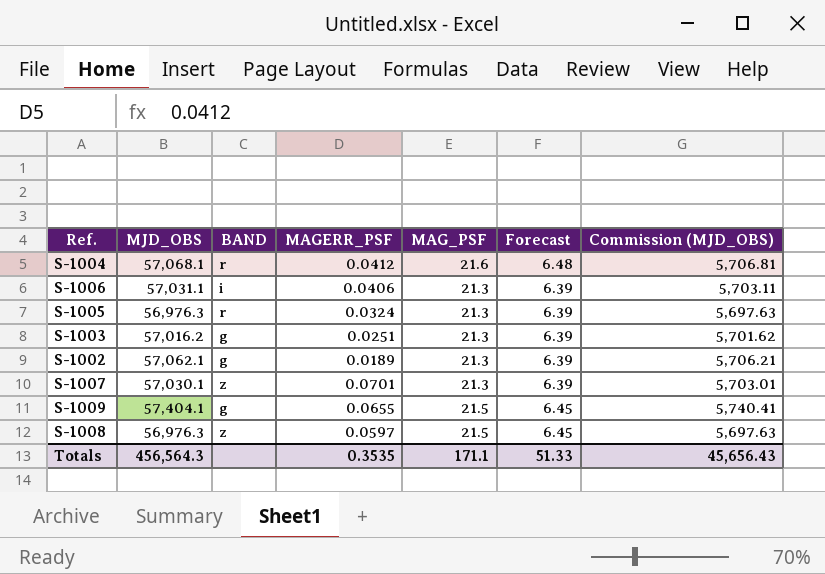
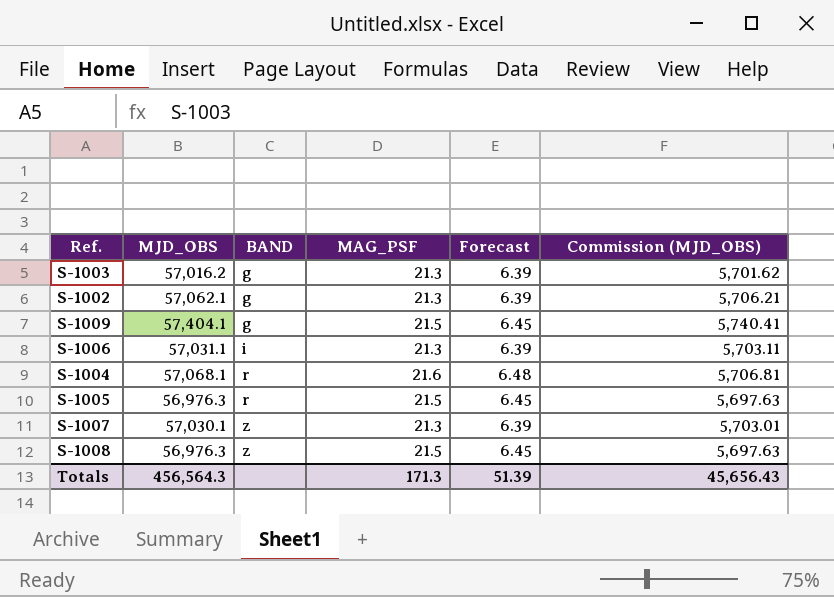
row order: none -> BAND ascending
column MAGERR_PSF | position: 4 -> none
S-1005 | MAG_PSF: 21.3 -> 21.5
S-1005 | Forecast: 6.39 -> 6.45
Totals | MAG_PSF: 171.1 -> 171.3
Totals | Forecast: 51.33 -> 51.39

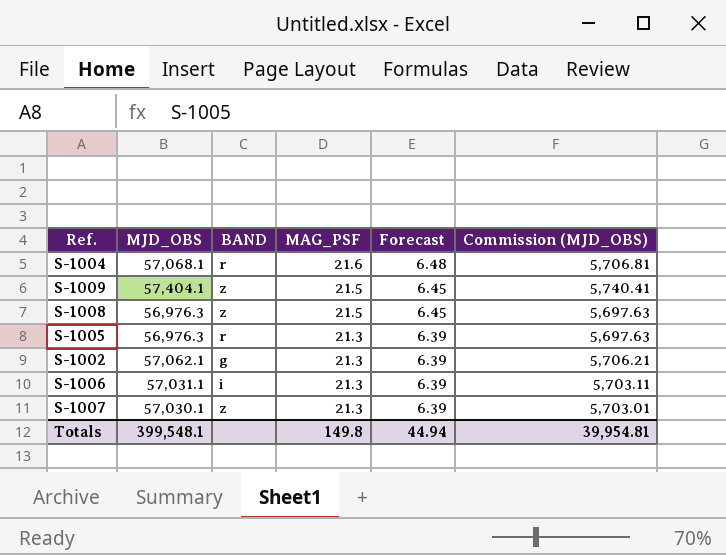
row order: BAND ascending -> MAG_PSF descending
row S-1003: 57,016.2 | g | 21.3 | 6.39 | 5,701.62 -> none
S-1009 | BAND: g -> z
S-1005 | MAG_PSF: 21.5 -> 21.3
S-1005 | Forecast: 6.45 -> 6.39
Totals | MJD_OBS: 456,564.3 -> 399,548.1
Totals | MAG_PSF: 171.3 -> 149.8
Totals | Forecast: 51.39 -> 44.94
Totals | Commission (MJD_OBS): 45,656.43 -> 39,954.81

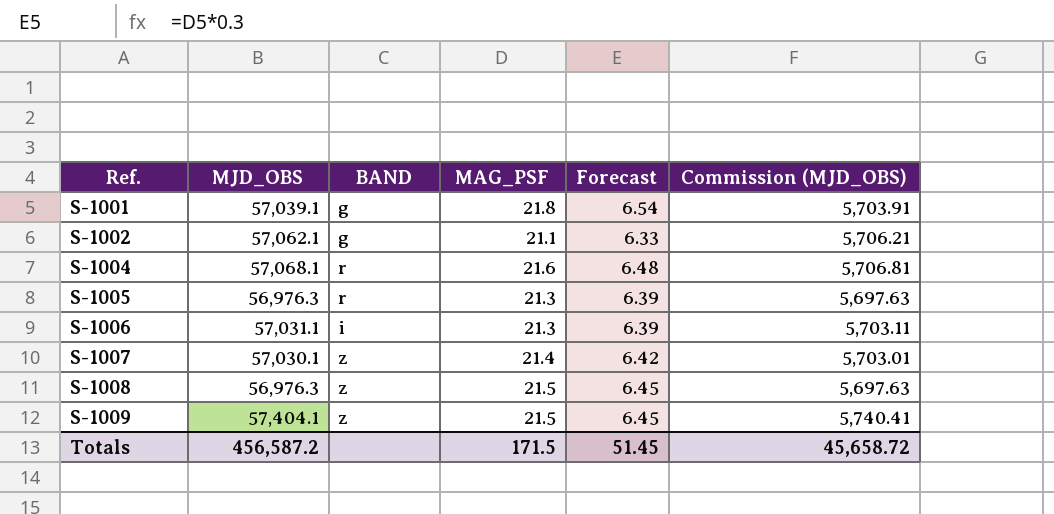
row order: MAG_PSF descending -> Ref. ascending
row S-1001: none -> 57,039.1 | g | 21.8 | 6.54 | 5,703.91
S-1002 | MAG_PSF: 21.3 -> 21.1
S-1002 | Forecast: 6.39 -> 6.33
S-1007 | MAG_PSF: 21.3 -> 21.4
S-1007 | Forecast: 6.39 -> 6.42
Totals | MJD_OBS: 399,548.1 -> 456,587.2
Totals | MAG_PSF: 149.8 -> 171.5
Totals | Forecast: 44.94 -> 51.45
Totals | Commission (MJD_OBS): 39,954.81 -> 45,658.72

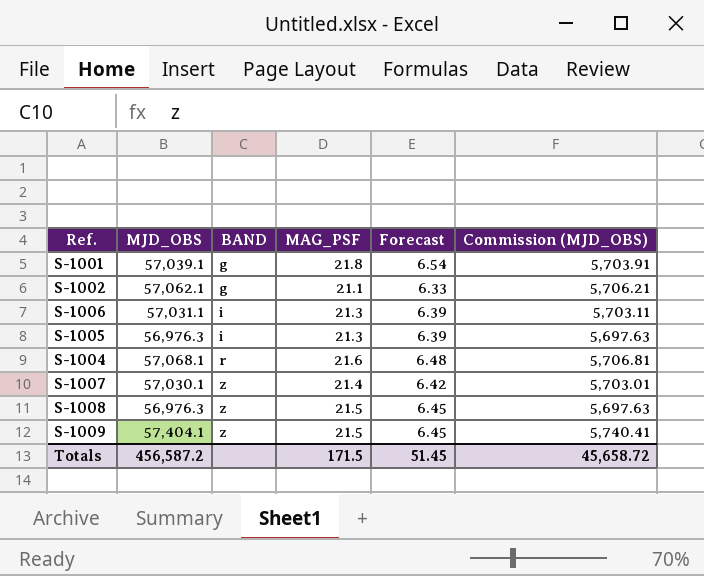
row order: Ref. ascending -> BAND ascending
S-1005 | BAND: r -> i

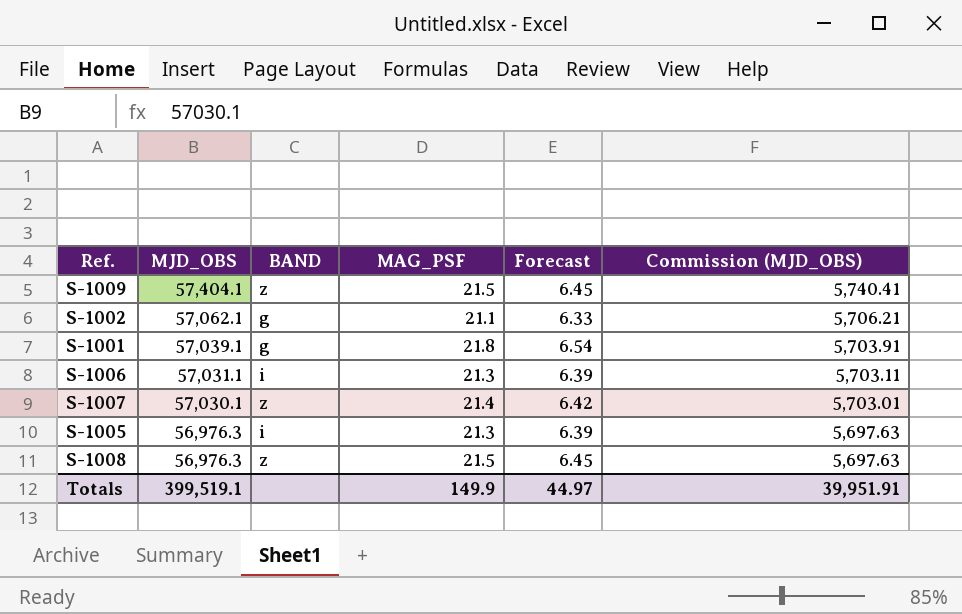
row order: BAND ascending -> MJD_OBS descending
row S-1004: 57,068.1 | r | 21.6 | 6.48 | 5,706.81 -> none
Totals | MJD_OBS: 456,587.2 -> 399,519.1
Totals | MAG_PSF: 171.5 -> 149.9
Totals | Forecast: 51.45 -> 44.97
Totals | Commission (MJD_OBS): 45,658.72 -> 39,951.91

